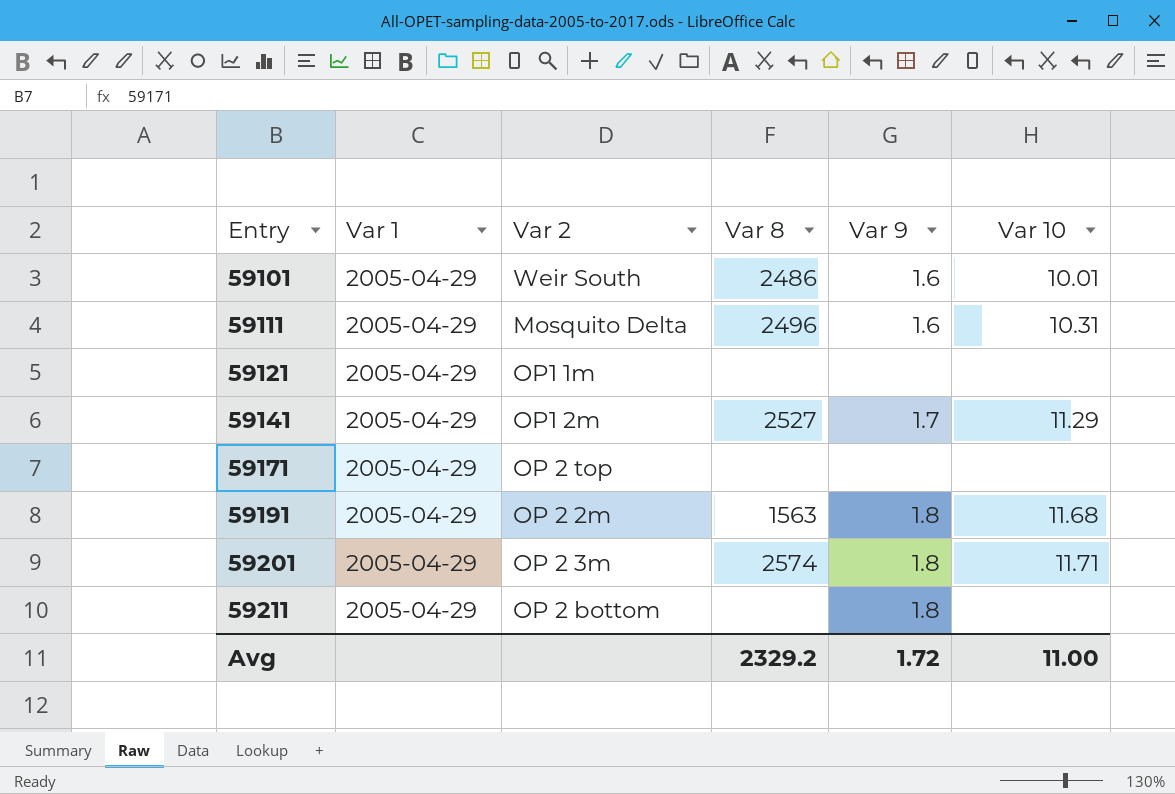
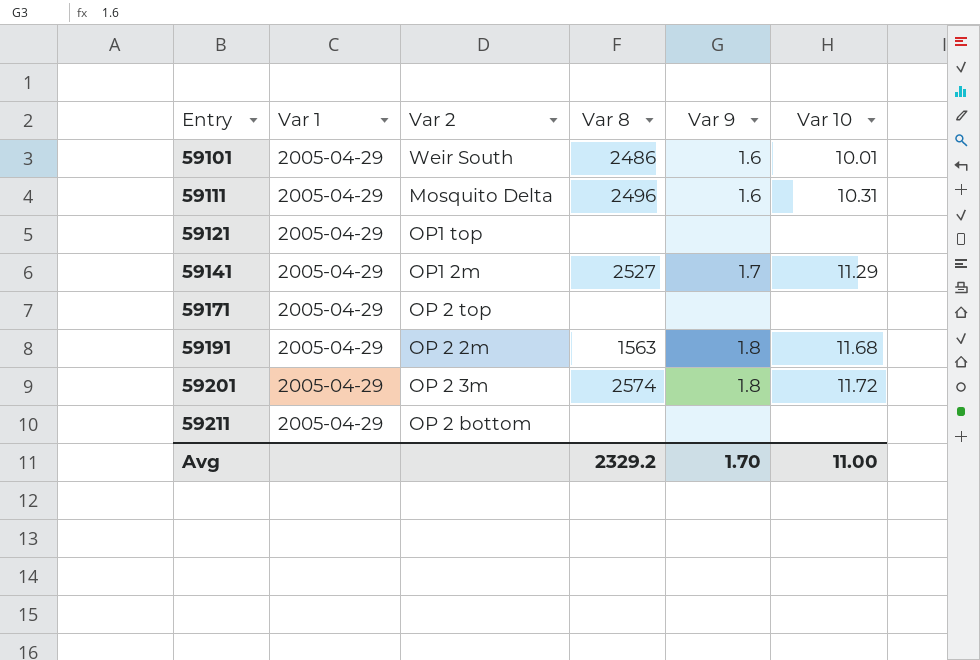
59121 | Var 2: OP1 1m -> OP1 top
59201 | Var 10: 11.71 -> 11.72
59211 | Var 9: 1.8 -> none
Avg | Var 9: 1.72 -> 1.70

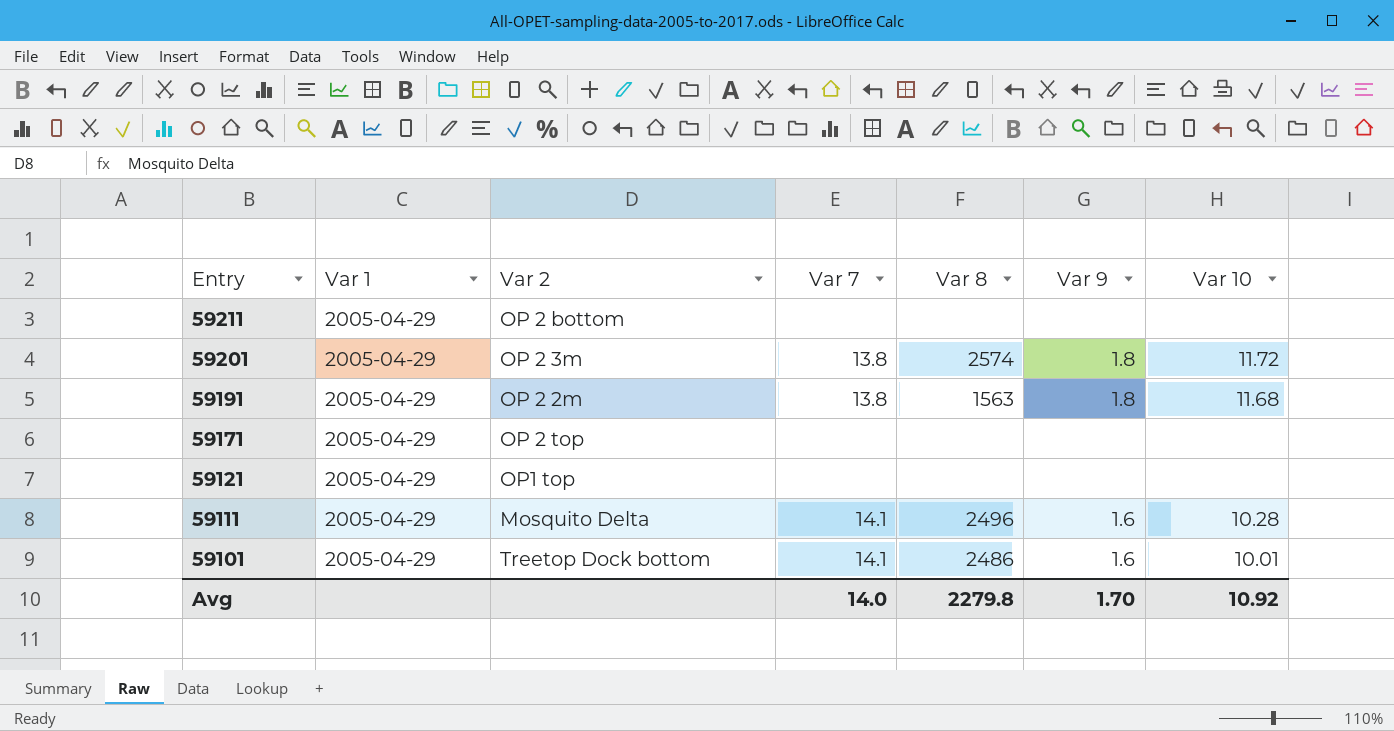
row order: Entry ascending -> Entry descending
column Var 7 | position: none -> 4
row 59141: 2005-04-29 | OP1 2m | 2527 | 1.7 | 11.29 -> none
59111 | Var 10: 10.31 -> 10.28
59101 | Var 2: Weir South -> Treetop Dock bottom
Avg | Var 8: 2329.2 -> 2279.8
Avg | Var 10: 11.00 -> 10.92

